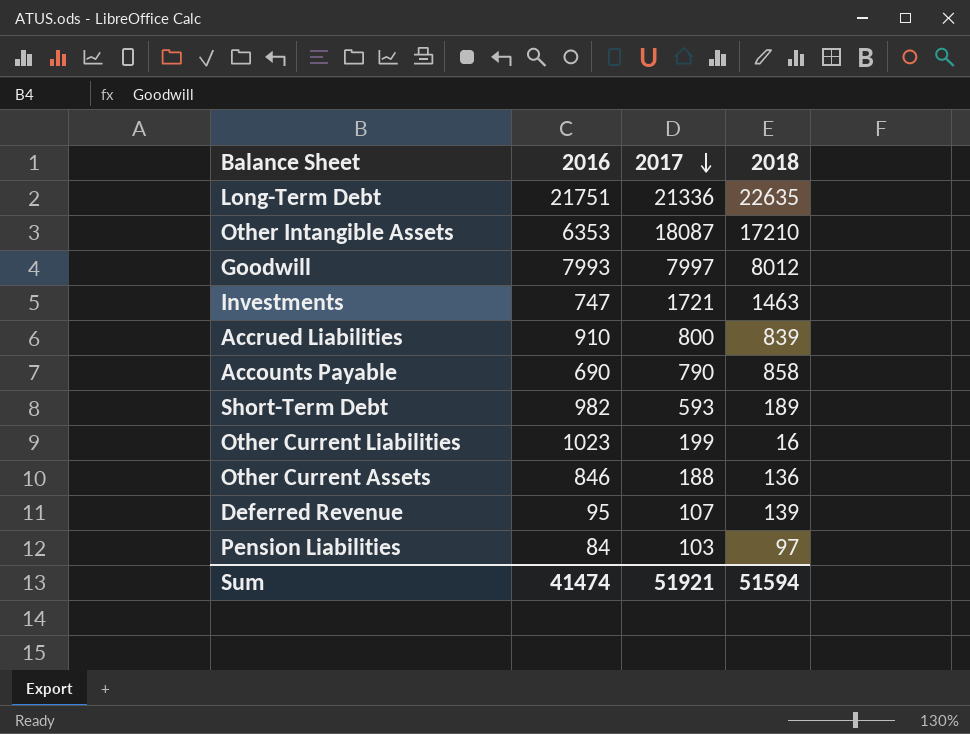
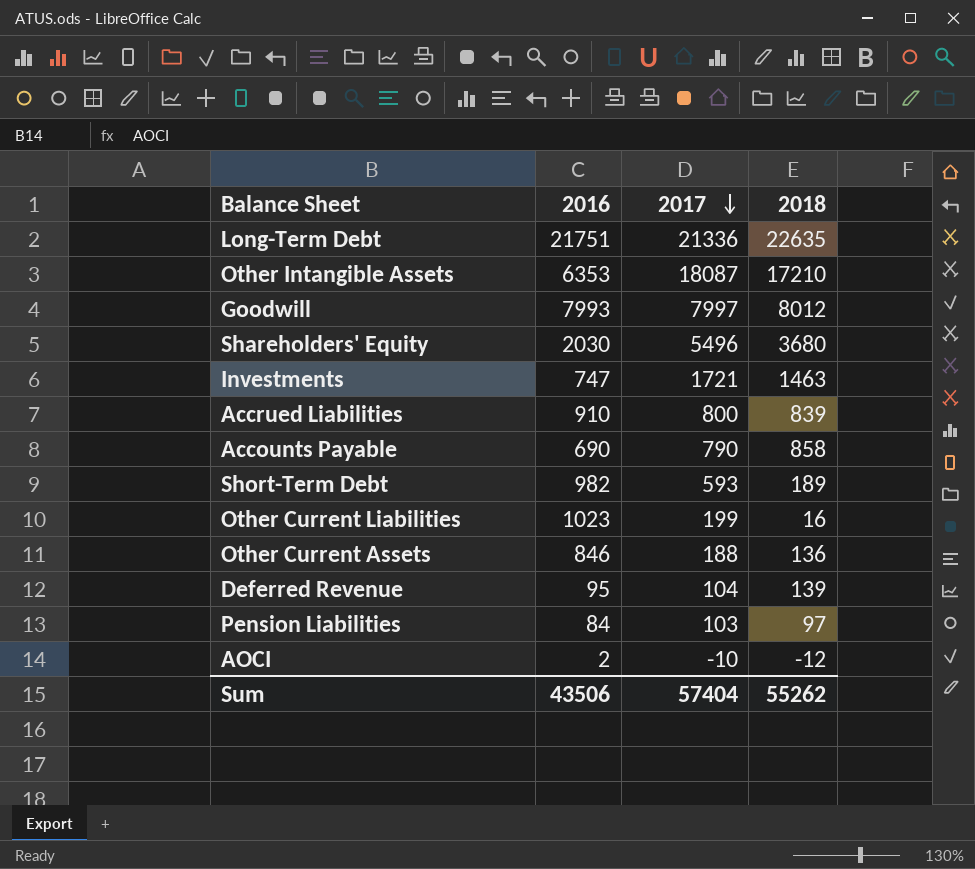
row Shareholders' Equity: none -> 2030 | 5496 | 3680
Deferred Revenue | 2017: 107 -> 104
row AOCI: none -> 2 | -10 | -12
Sum | 2016: 41474 -> 43506
Sum | 2017: 51921 -> 57404
Sum | 2018: 51594 -> 55262

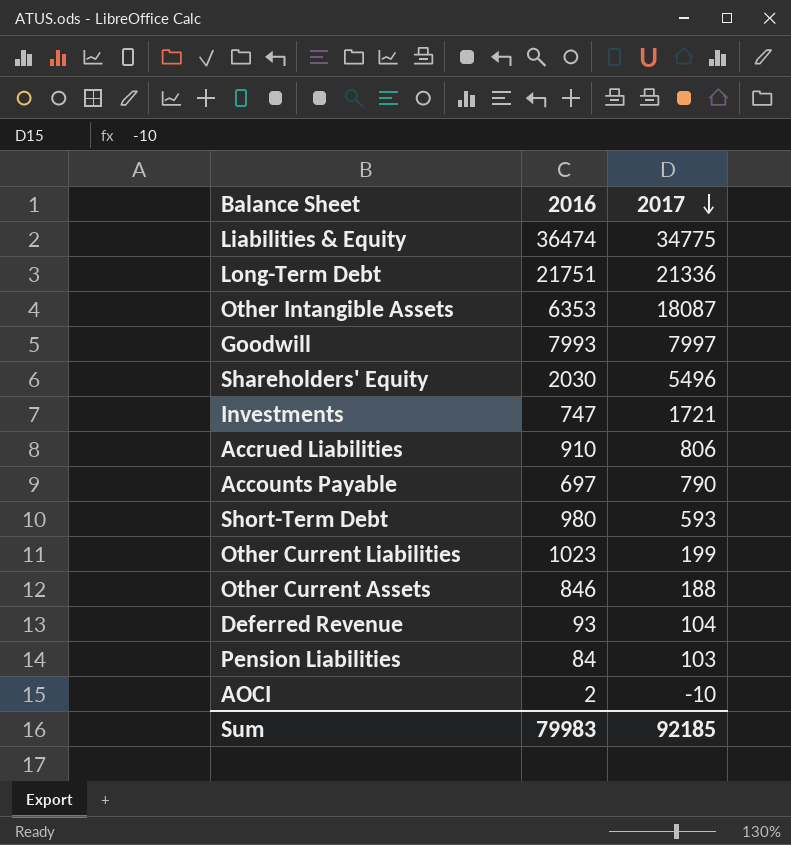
column 2018 | position: 4 -> none
row Liabilities & Equity: none -> 36474 | 34775
Accrued Liabilities | 2017: 800 -> 806
Accounts Payable | 2016: 690 -> 697
Short-Term Debt | 2016: 982 -> 980
Deferred Revenue | 2016: 95 -> 93
Sum | 2016: 43506 -> 79983
Sum | 2017: 57404 -> 92185

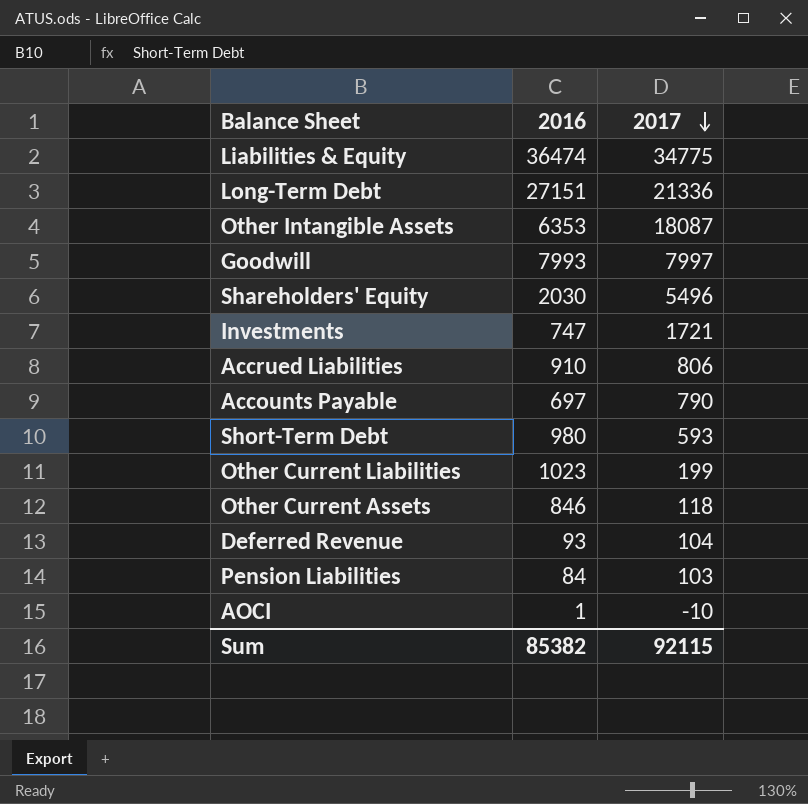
Long-Term Debt | 2016: 21751 -> 27151
Other Current Assets | 2017: 188 -> 118
AOCI | 2016: 2 -> 1
Sum | 2016: 79983 -> 85382
Sum | 2017: 92185 -> 92115

